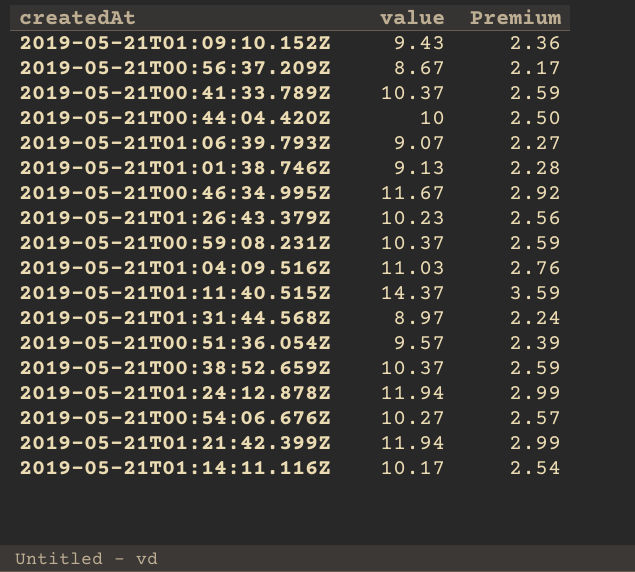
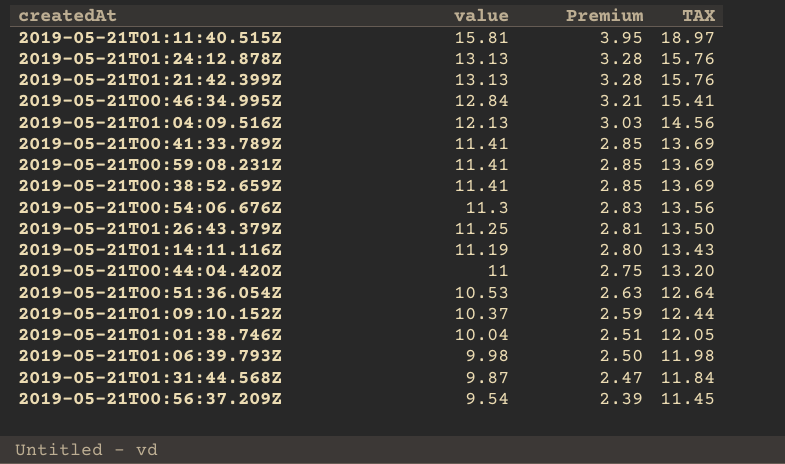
row order: none -> value descending
column TAX | formula: none -> [value] * 1.2
2019-05-21T01:11:40.515Z | value: 14.37 -> 15.81
2019-05-21T01:11:40.515Z | Premium: 3.59 -> 3.95
2019-05-21T01:24:12.878Z | value: 11.94 -> 13.13
2019-05-21T01:24:12.878Z | Premium: 2.99 -> 3.28
2019-05-21T01:21:42.399Z | value: 11.94 -> 13.13
2019-05-21T01:21:42.399Z | Premium: 2.99 -> 3.28
2019-05-21T00:46:34.995Z | value: 11.67 -> 12.84
2019-05-21T00:46:34.995Z | Premium: 2.92 -> 3.21
2019-05-21T01:04:09.516Z | value: 11.03 -> 12.13
2019-05-21T01:04:09.516Z | Premium: 2.76 -> 3.03
2019-05-21T00:41:33.789Z | value: 10.37 -> 11.41
2019-05-21T00:41:33.789Z | Premium: 2.59 -> 2.85
2019-05-21T00:59:08.231Z | value: 10.37 -> 11.41
2019-05-21T00:59:08.231Z | Premium: 2.59 -> 2.85
2019-05-21T00:38:52.659Z | value: 10.37 -> 11.41
2019-05-21T00:38:52.659Z | Premium: 2.59 -> 2.85
2019-05-21T00:54:06.676Z | value: 10.27 -> 11.3
2019-05-21T00:54:06.676Z | Premium: 2.57 -> 2.83
2019-05-21T01:26:43.379Z | value: 10.23 -> 11.25
2019-05-21T01:26:43.379Z | Premium: 2.56 -> 2.81
2019-05-21T01:14:11.116Z | value: 10.17 -> 11.19
2019-05-21T01:14:11.116Z | Premium: 2.54 -> 2.80
2019-05-21T00:44:04.420Z | value: 10 -> 11
2019-05-21T00:44:04.420Z | Premium: 2.50 -> 2.75
2019-05-21T00:51:36.054Z | value: 9.57 -> 10.53
2019-05-21T00:51:36.054Z | Premium: 2.39 -> 2.63
2019-05-21T01:09:10.152Z | value: 9.43 -> 10.37
2019-05-21T01:09:10.152Z | Premium: 2.36 -> 2.59
2019-05-21T01:01:38.746Z | value: 9.13 -> 10.04
2019-05-21T01:01:38.746Z | Premium: 2.28 -> 2.51
2019-05-21T01:06:39.793Z | value: 9.07 -> 9.98
2019-05-21T01:06:39.793Z | Premium: 2.27 -> 2.50
2019-05-21T01:31:44.568Z | value: 8.97 -> 9.87
2019-05-21T01:31:44.568Z | Premium: 2.24 -> 2.47
2019-05-21T00:56:37.209Z | value: 8.67 -> 9.54
2019-05-21T00:56:37.209Z | Premium: 2.17 -> 2.39

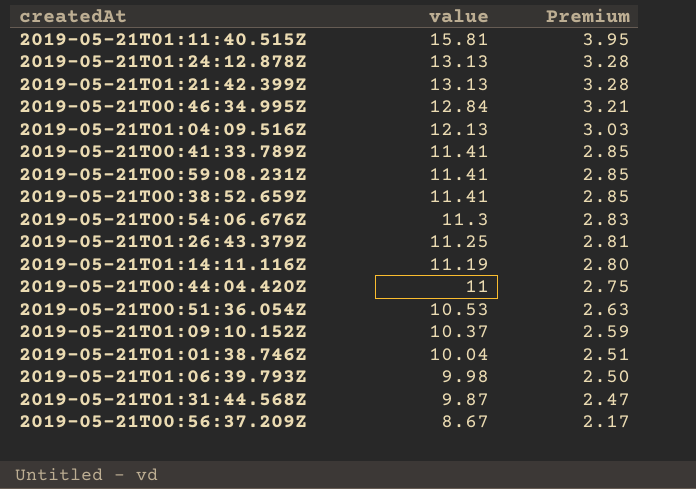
column TAX | formula: [value] * 1.2 -> none
2019-05-21T00:56:37.209Z | value: 9.54 -> 8.67
2019-05-21T00:56:37.209Z | Premium: 2.39 -> 2.17

